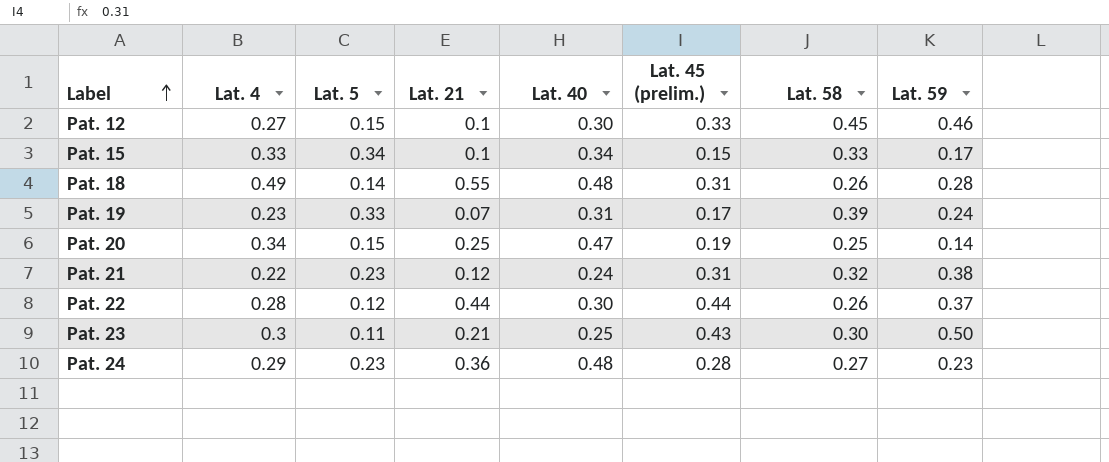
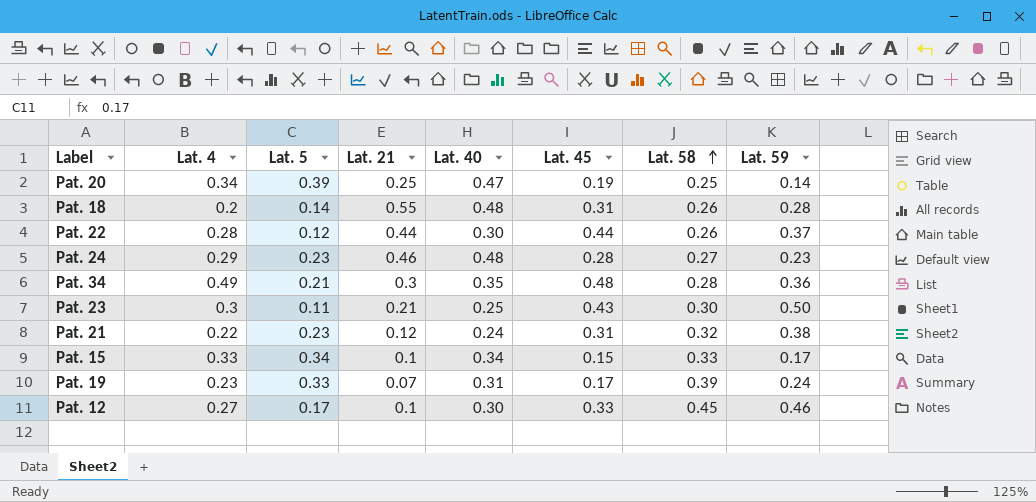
row order: Label ascending -> Lat. 58 ascending
column name: Lat. 45 (prelim.) -> Lat. 45
Pat. 20 | Lat. 5: 0.15 -> 0.39
Pat. 18 | Lat. 4: 0.49 -> 0.2
Pat. 24 | Lat. 21: 0.36 -> 0.46
row Pat. 34: none -> 0.49 | 0.21 | 0.3 | 0.35 | 0.48 | 0.28 | 0.36
Pat. 12 | Lat. 5: 0.15 -> 0.17

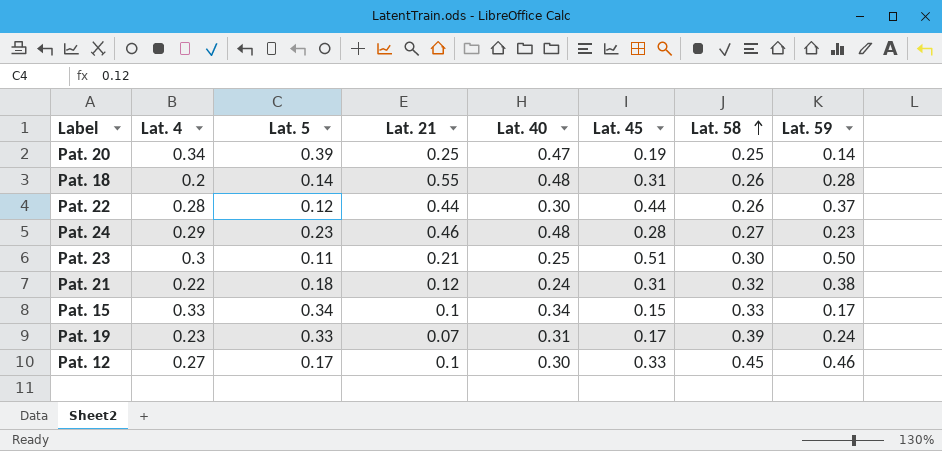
row Pat. 34: 0.49 | 0.21 | 0.3 | 0.35 | 0.48 | 0.28 | 0.36 -> none
Pat. 23 | Lat. 45: 0.43 -> 0.51
Pat. 21 | Lat. 5: 0.23 -> 0.18

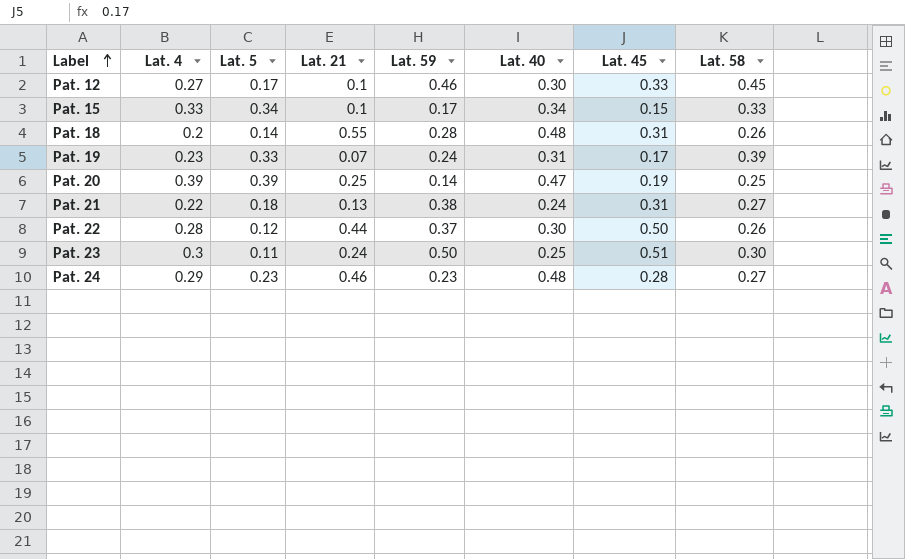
row order: Lat. 58 ascending -> Label ascending
column Lat. 59 | position: 8 -> 5
Pat. 20 | Lat. 4: 0.34 -> 0.39
Pat. 21 | Lat. 21: 0.12 -> 0.13
Pat. 21 | Lat. 58: 0.32 -> 0.27
Pat. 22 | Lat. 45: 0.44 -> 0.50
Pat. 23 | Lat. 21: 0.21 -> 0.24

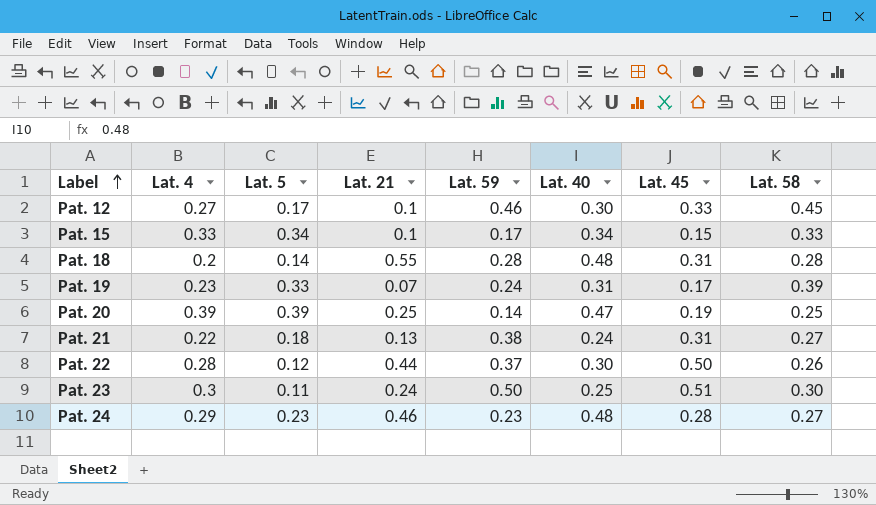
Pat. 18 | Lat. 58: 0.26 -> 0.28

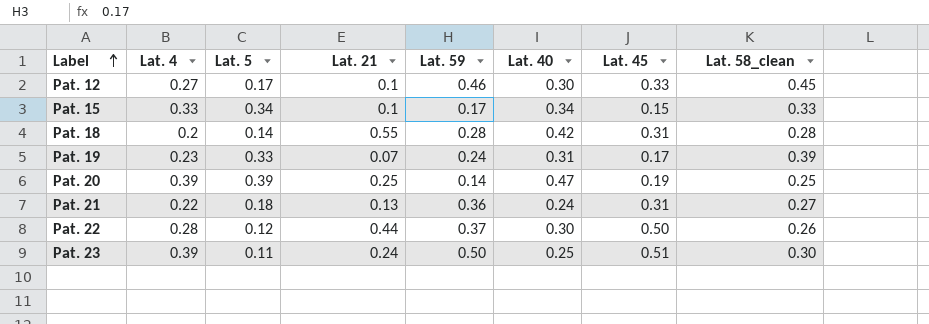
column name: Lat. 58 -> Lat. 58_clean
row Pat. 24: 0.29 | 0.23 | 0.46 | 0.23 | 0.48 | 0.28 | 0.27 -> none
Pat. 18 | Lat. 40: 0.48 -> 0.42
Pat. 21 | Lat. 59: 0.38 -> 0.36
Pat. 23 | Lat. 4: 0.3 -> 0.39

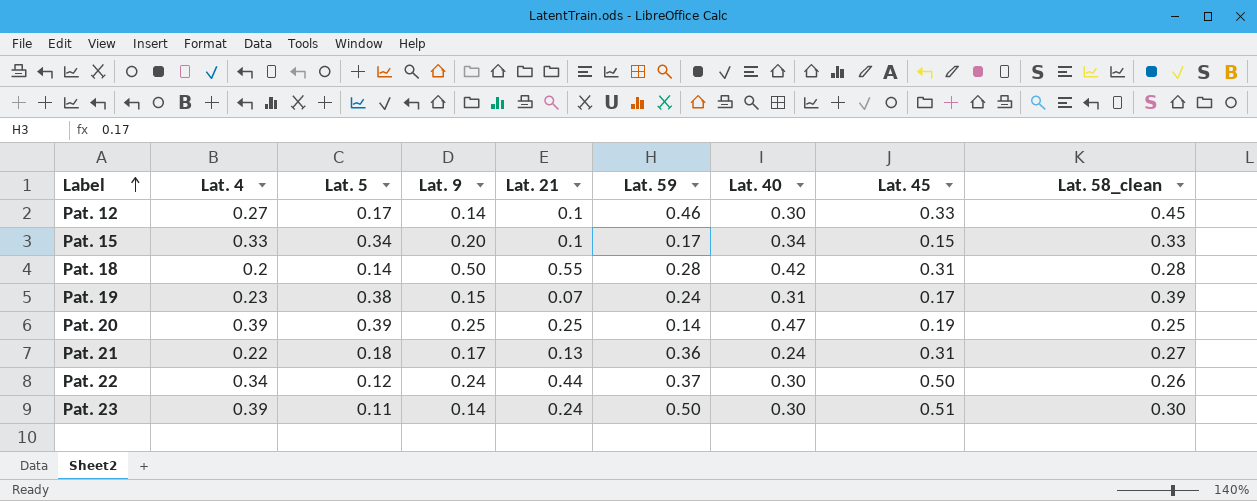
column Lat. 9 | position: none -> 4
Pat. 19 | Lat. 5: 0.33 -> 0.38
Pat. 22 | Lat. 4: 0.28 -> 0.34
Pat. 23 | Lat. 40: 0.25 -> 0.30

